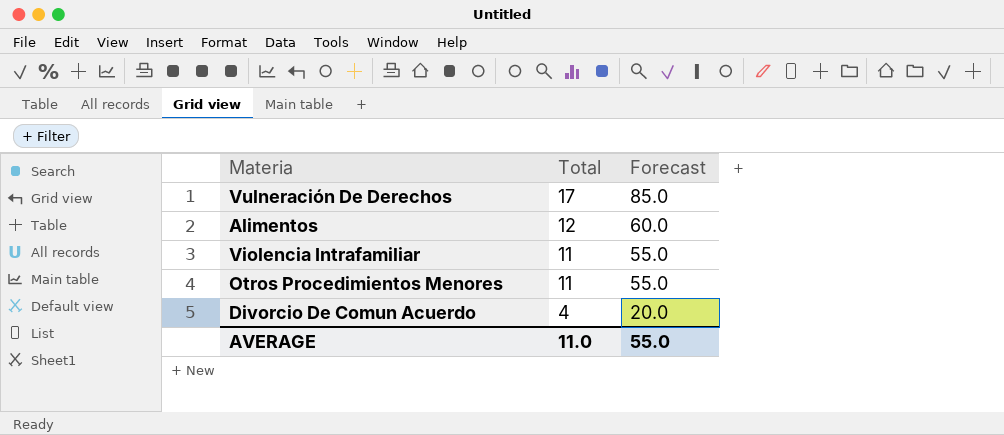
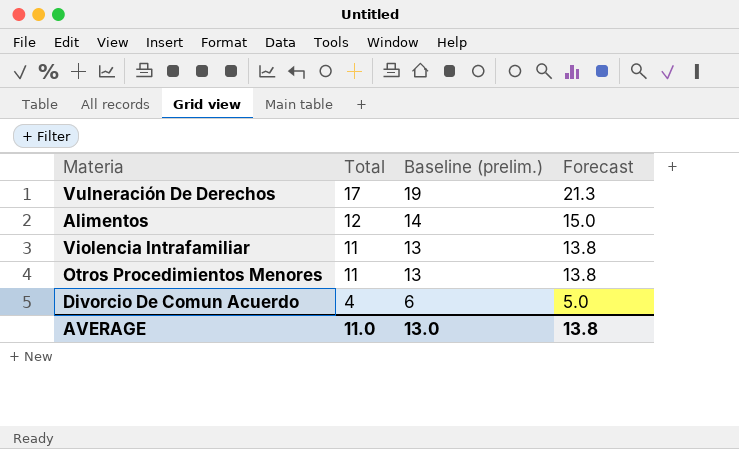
column Baseline (prelim.) | formula: none -> [Total] + 2
column Forecast | formula: [Total] * 5 -> [Total] * 1.25
AVERAGE | Forecast: 55.0 -> 13.8

